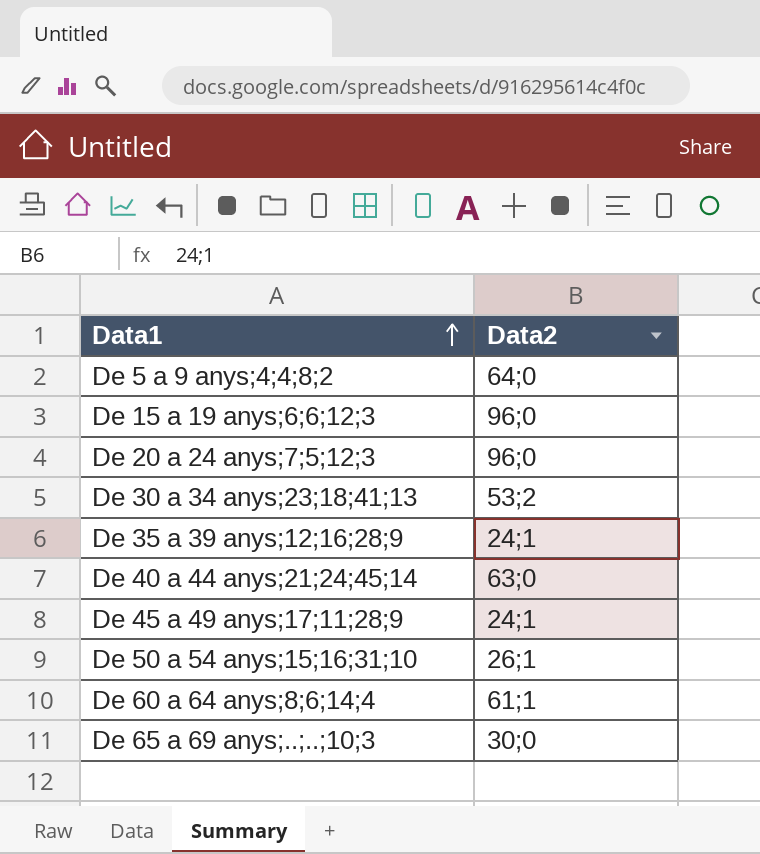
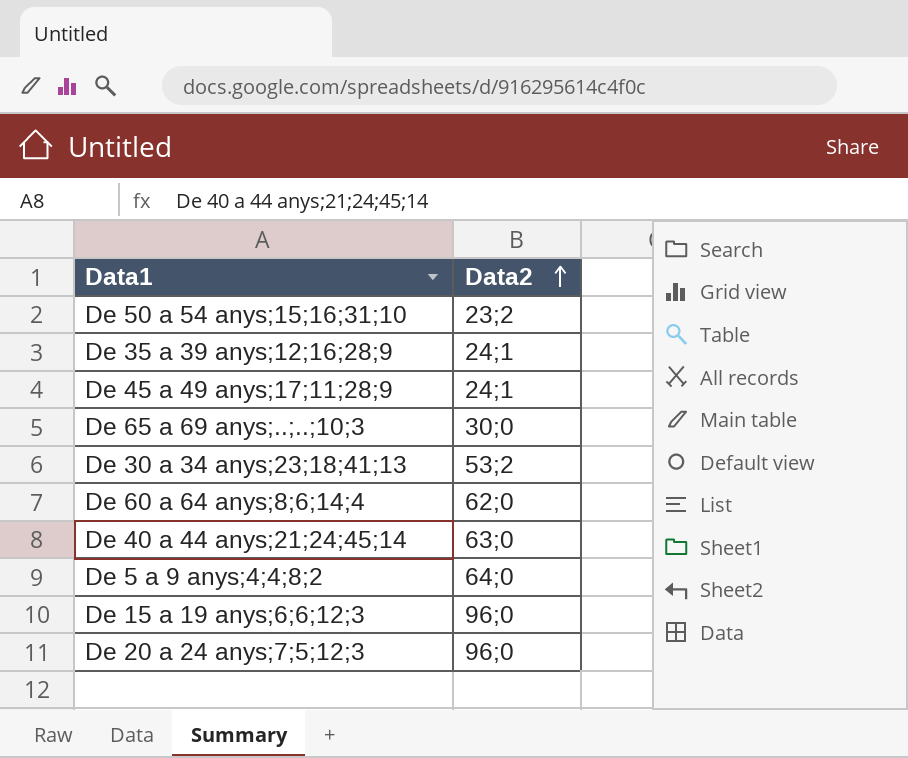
row order: Data1 ascending -> Data2 ascending
De 50 a 54 anys;15;16;31;10 | Data2: 26;1 -> 23;2
De 60 a 64 anys;8;6;14;4 | Data2: 61;1 -> 62;0

